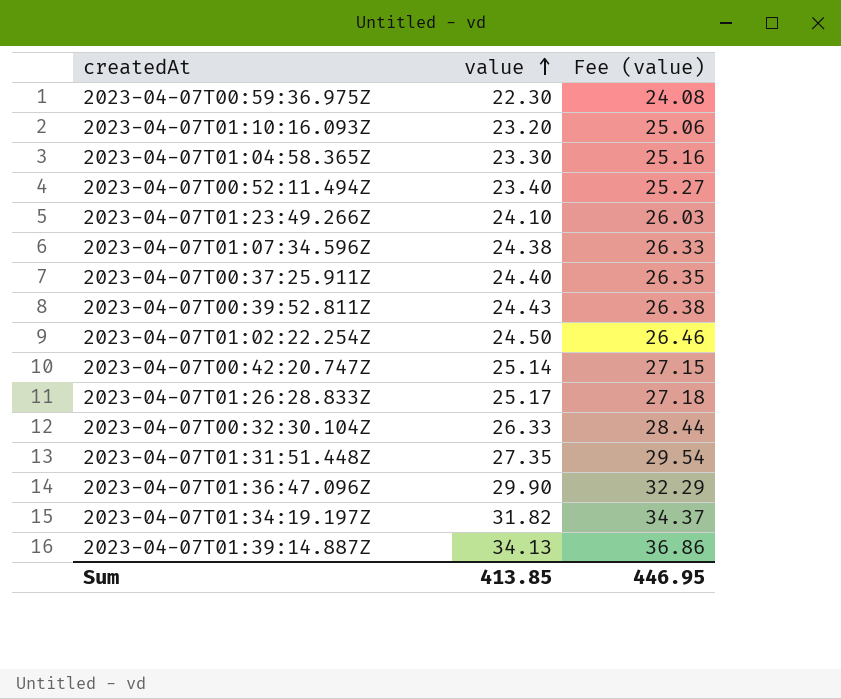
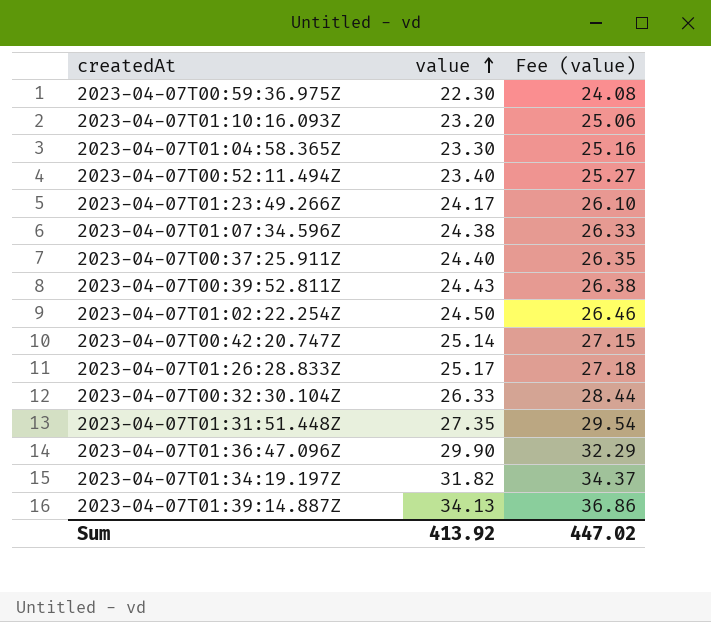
2023-04-07T01:23:49.266Z | value: 24.10 -> 24.17
2023-04-07T01:23:49.266Z | Fee (value): 26.03 -> 26.10
Sum | value: 413.85 -> 413.92
Sum | Fee (value): 446.95 -> 447.02

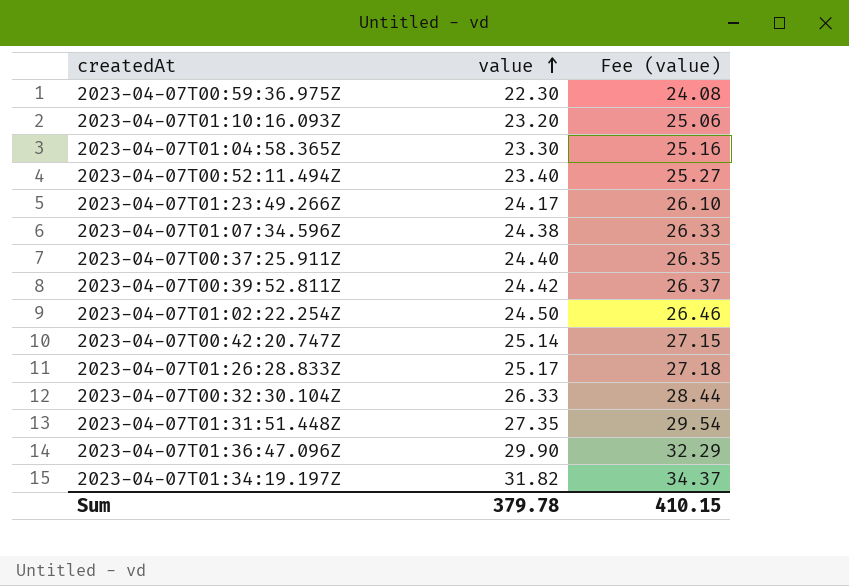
row 2023-04-07T01:39:14.887Z: 34.13 | 36.86 -> none
2023-04-07T00:39:52.811Z | value: 24.43 -> 24.42
2023-04-07T00:39:52.811Z | Fee (value): 26.38 -> 26.37
Sum | value: 413.92 -> 379.78
Sum | Fee (value): 447.02 -> 410.15

